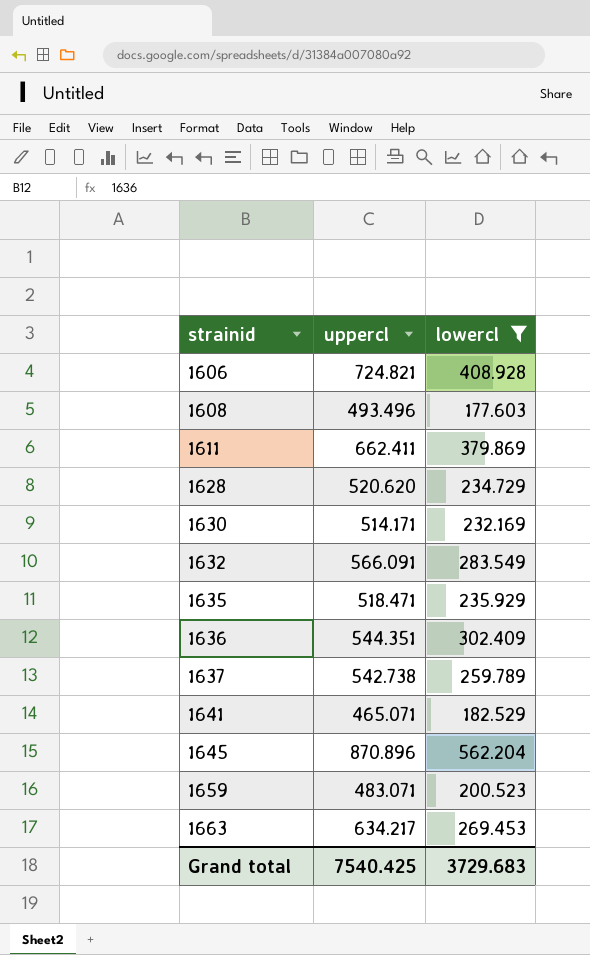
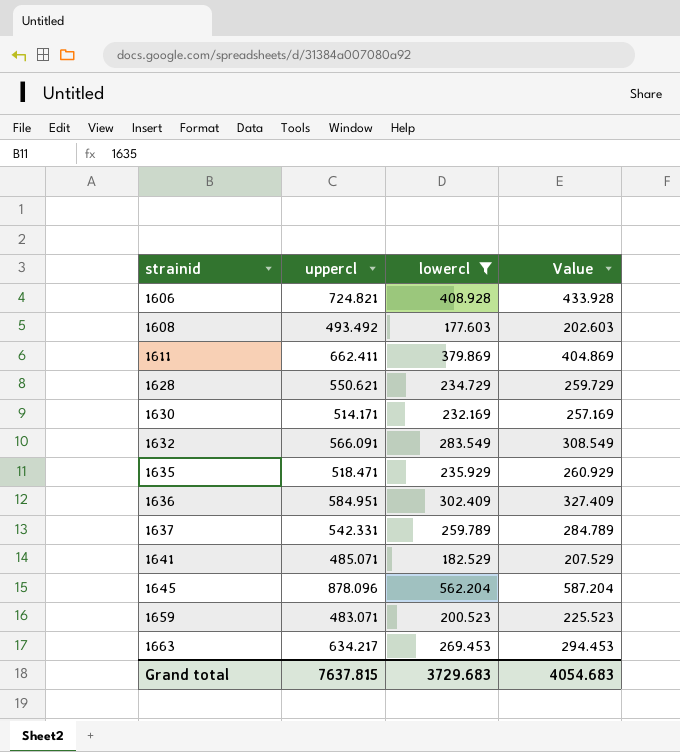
column Value | formula: none -> [lowercl] + 25
1608 | uppercl: 493.496 -> 493.492
1628 | uppercl: 520.620 -> 550.621
1636 | uppercl: 544.351 -> 584.951
1637 | uppercl: 542.738 -> 542.331
1641 | uppercl: 465.071 -> 485.071
1645 | uppercl: 870.896 -> 878.096
Grand total | uppercl: 7540.425 -> 7637.815

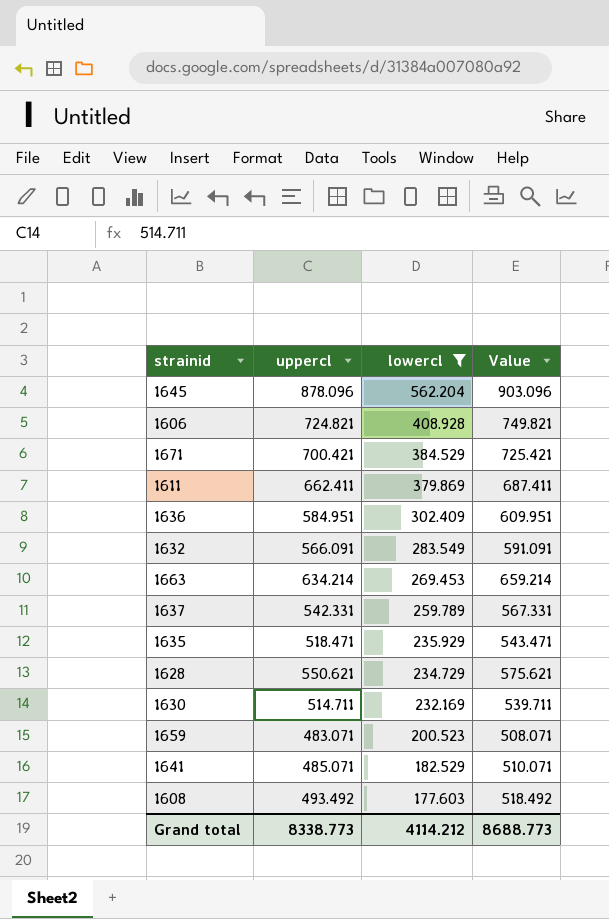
row order: strainid ascending -> lowercl descending
column Value | formula: [lowercl] + 25 -> [uppercl] + 25
row 1671: none -> 700.421 | 384.529 | 725.421
1663 | uppercl: 634.217 -> 634.214
1630 | uppercl: 514.171 -> 514.711
Grand total | uppercl: 7637.815 -> 8338.773
Grand total | lowercl: 3729.683 -> 4114.212
Grand total | Value: 4054.683 -> 8688.773

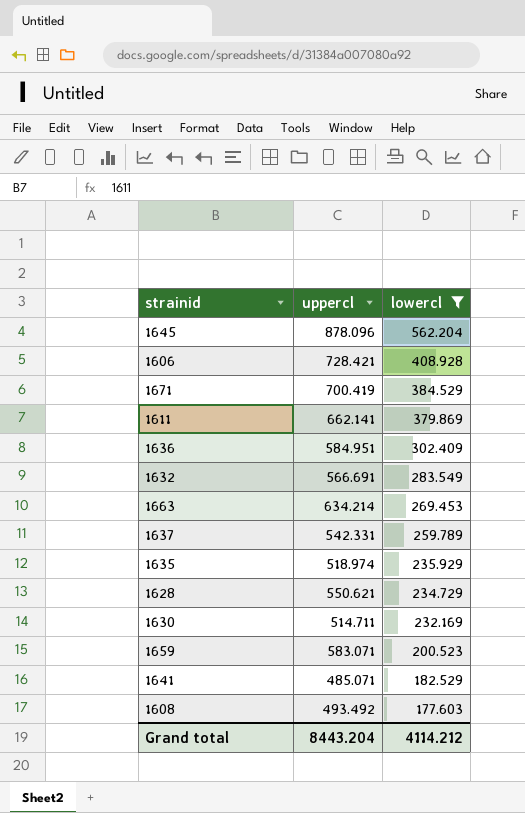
column Value | formula: [uppercl] + 25 -> none
1606 | uppercl: 724.821 -> 728.421
1671 | uppercl: 700.421 -> 700.419
1611 | uppercl: 662.411 -> 662.141
1632 | uppercl: 566.091 -> 566.691
1635 | uppercl: 518.471 -> 518.974
1659 | uppercl: 483.071 -> 583.071
Grand total | uppercl: 8338.773 -> 8443.204

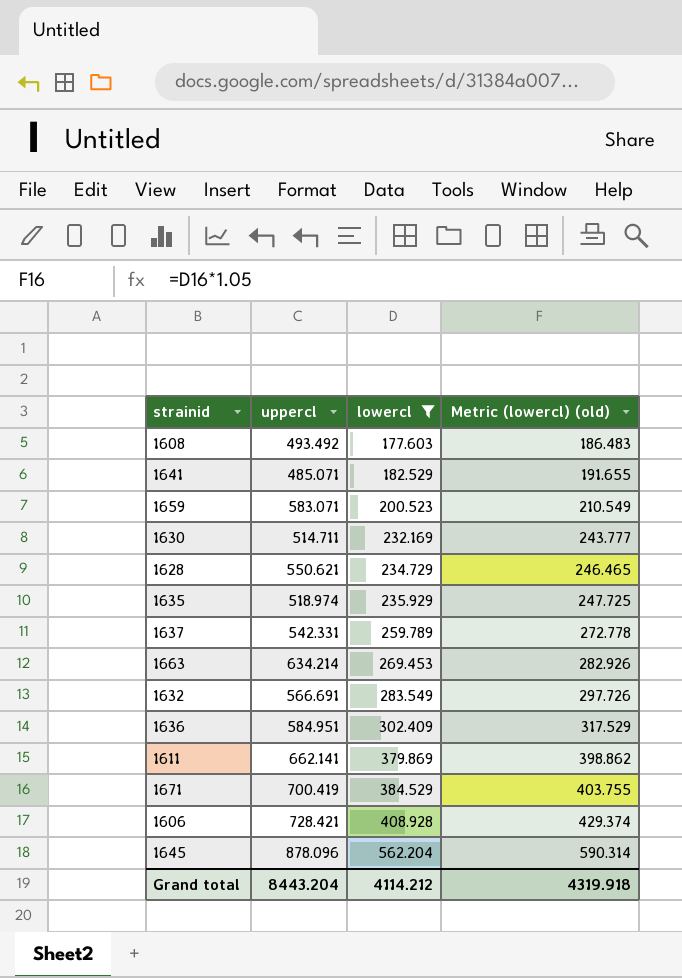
row order: lowercl descending -> lowercl ascending
column Metric (lowercl) (old) | formula: none -> [lowercl] * 1.05

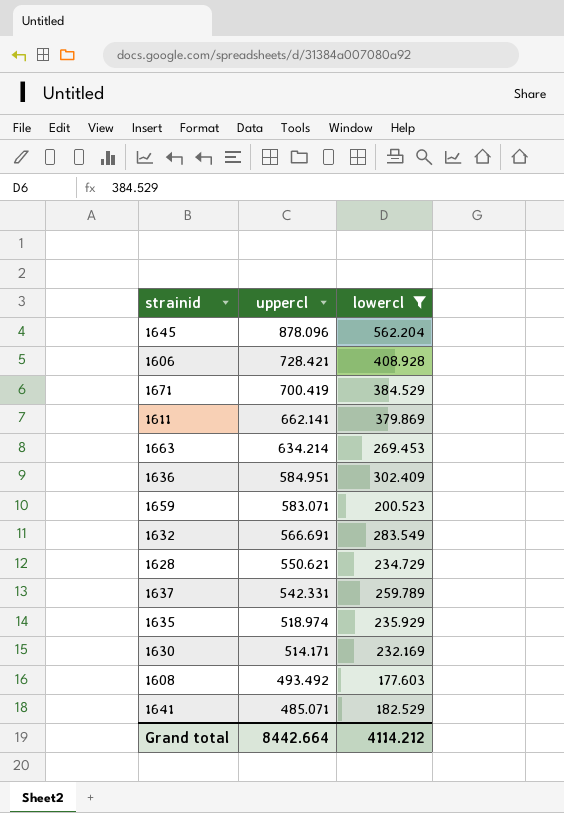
row order: lowercl ascending -> uppercl descending
column Metric (lowercl) (old) | formula: [lowercl] * 1.05 -> none
1630 | uppercl: 514.711 -> 514.171
Grand total | uppercl: 8443.204 -> 8442.664

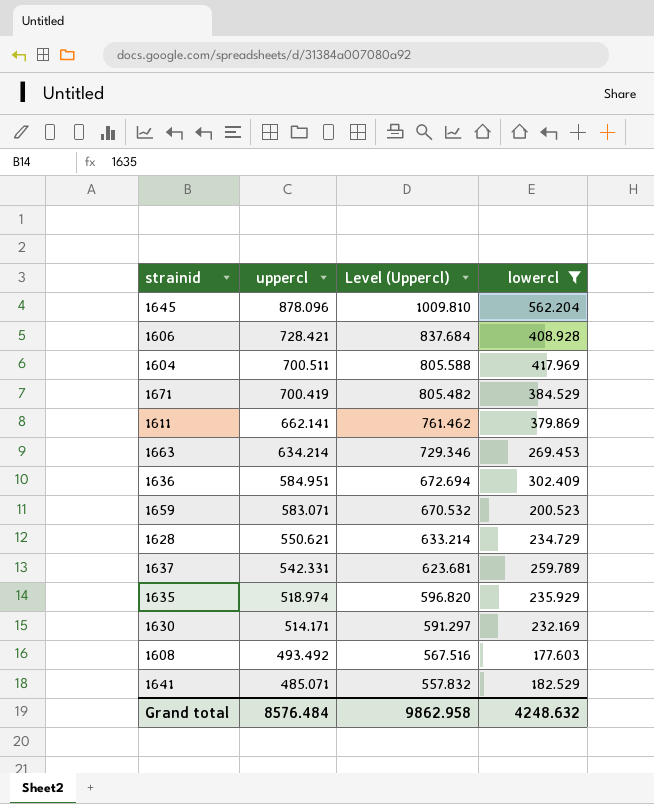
column Level (Uppercl) | formula: none -> [uppercl] * 1.15
row 1632: 566.691 | 283.549 -> none
row 1604: none -> 700.511 | 805.588 | 417.969
Grand total | uppercl: 8442.664 -> 8576.484
Grand total | lowercl: 4114.212 -> 4248.632

